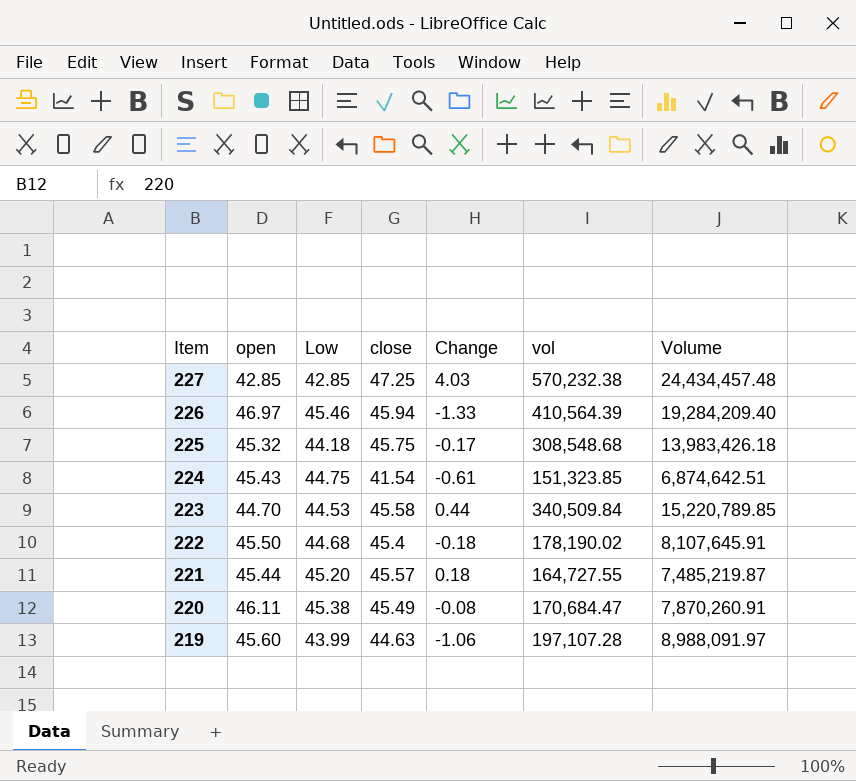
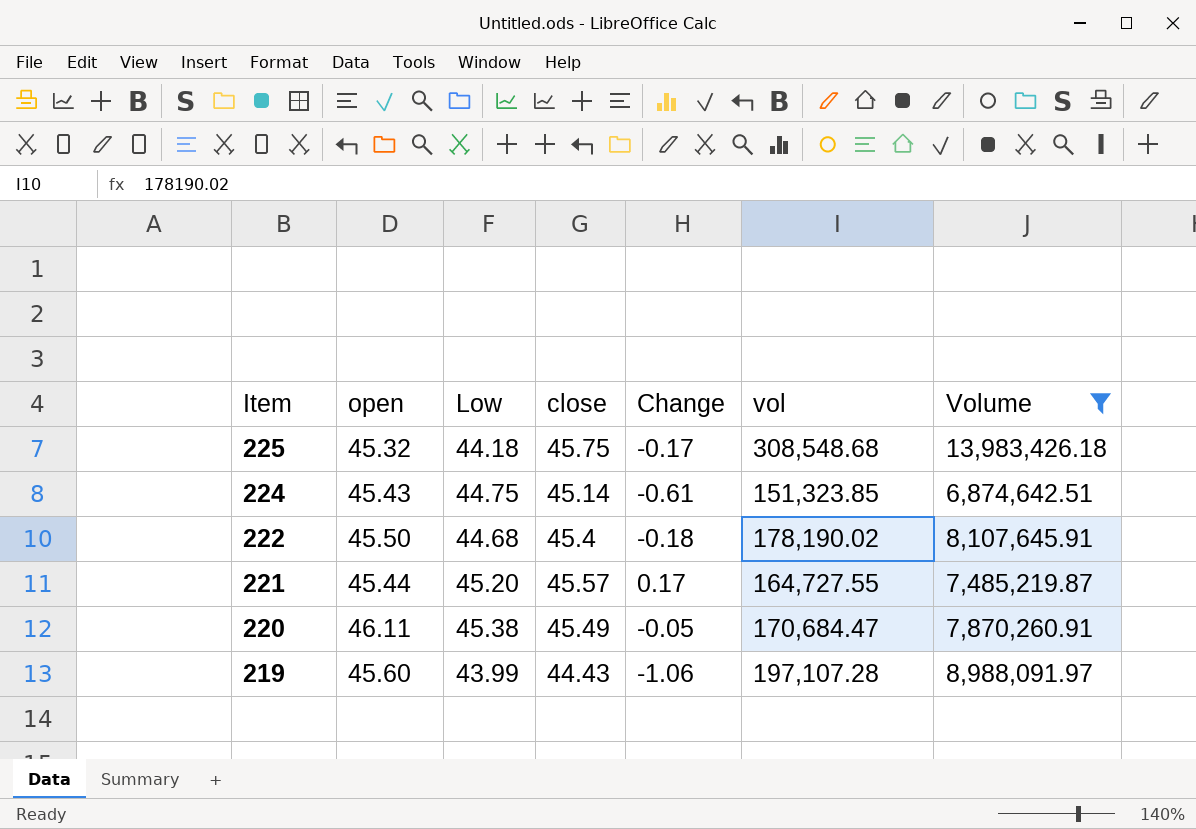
filter: none -> Volume <= 13,983,426.18
224 | close: 41.54 -> 45.14
221 | Change: 0.18 -> 0.17
220 | Change: -0.08 -> -0.05
219 | close: 44.63 -> 44.43

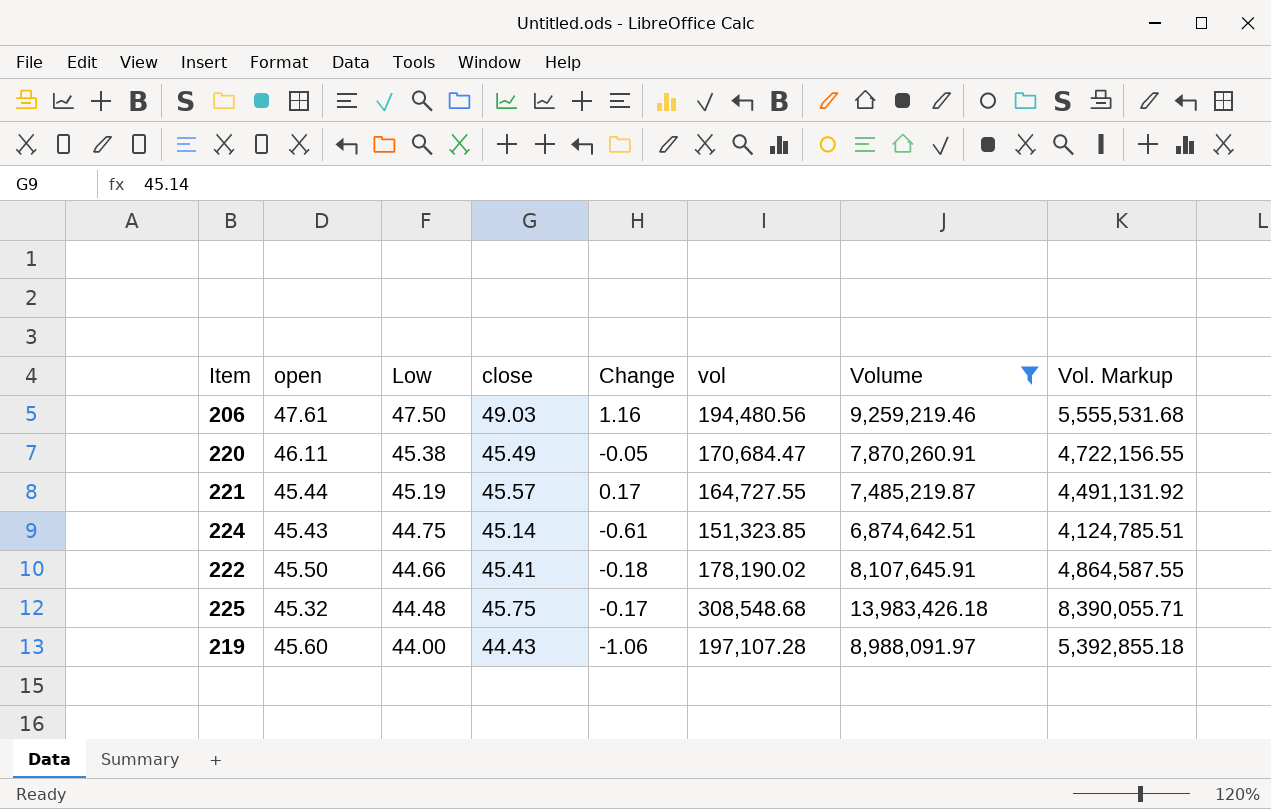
row order: Item descending -> Low descending
column Vol. Markup | formula: none -> [Volume] * 0.6
row 206: none -> 47.61 | 47.50 | 49.03 | 1.16 | 194,480.56 | 9,259,219.46 | 5,555,531.68
221 | Low: 45.20 -> 45.19
222 | Low: 44.68 -> 44.66
222 | close: 45.4 -> 45.41
225 | Low: 44.18 -> 44.48
219 | Low: 43.99 -> 44.00

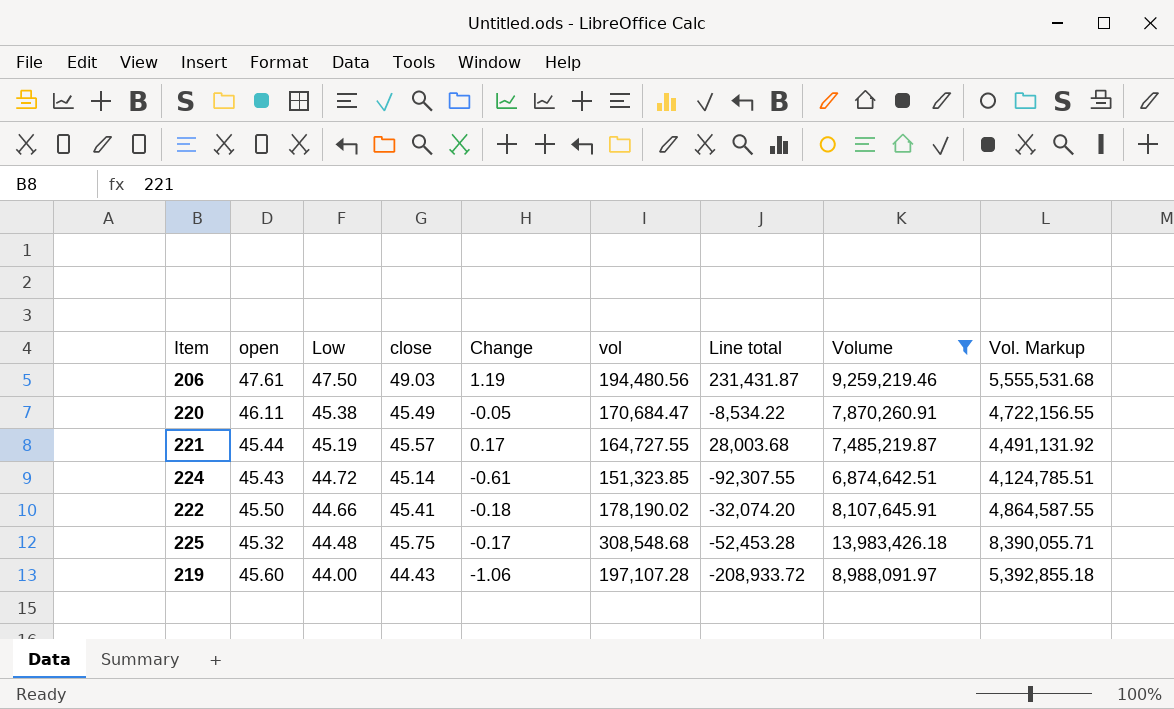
column Line total | formula: none -> [Change] * [vol]
206 | Change: 1.16 -> 1.19
224 | Low: 44.75 -> 44.72

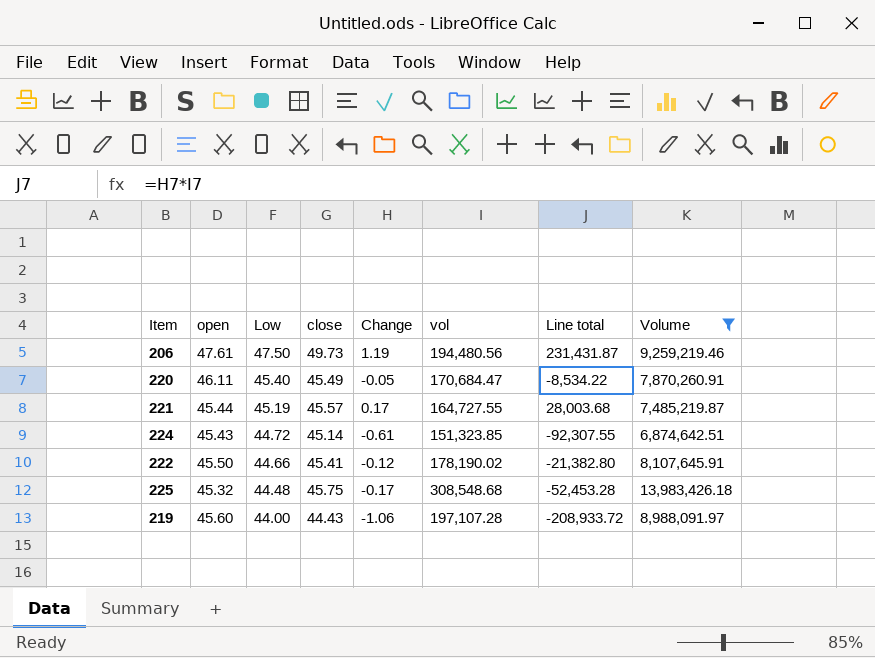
column Vol. Markup | formula: [Volume] * 0.6 -> none
206 | close: 49.03 -> 49.73
220 | Low: 45.38 -> 45.40
222 | Change: -0.18 -> -0.12
222 | Line total: -32,074.20 -> -21,382.80

